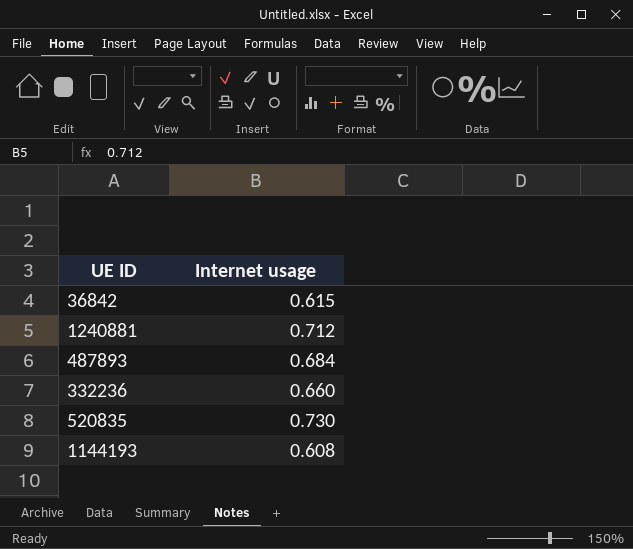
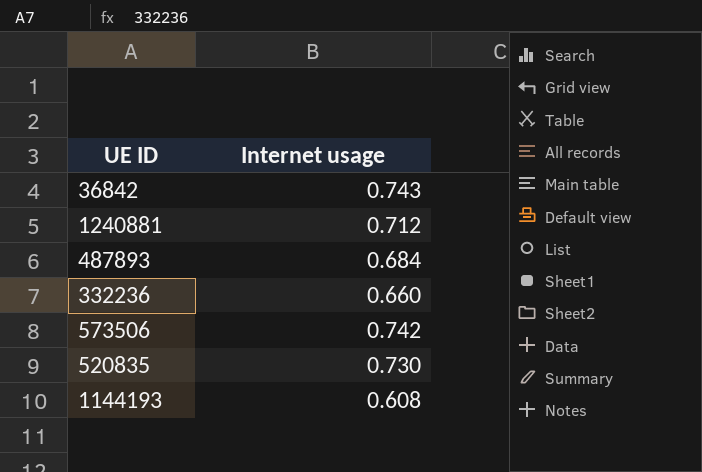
36842 | Internet usage: 0.615 -> 0.743
row 573506: none -> 0.742

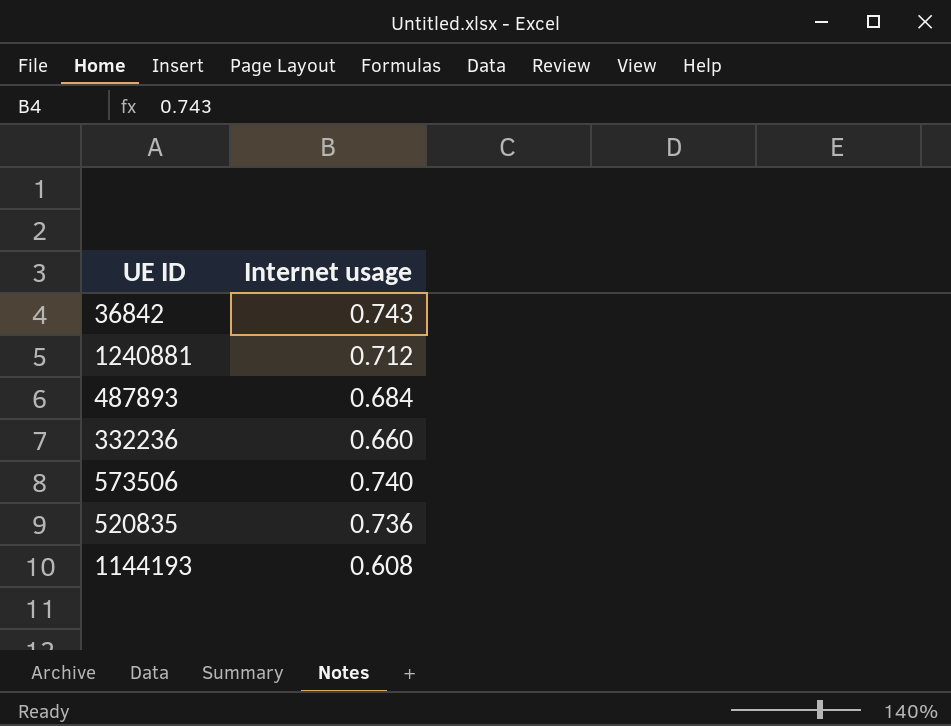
573506 | Internet usage: 0.742 -> 0.740
520835 | Internet usage: 0.730 -> 0.736

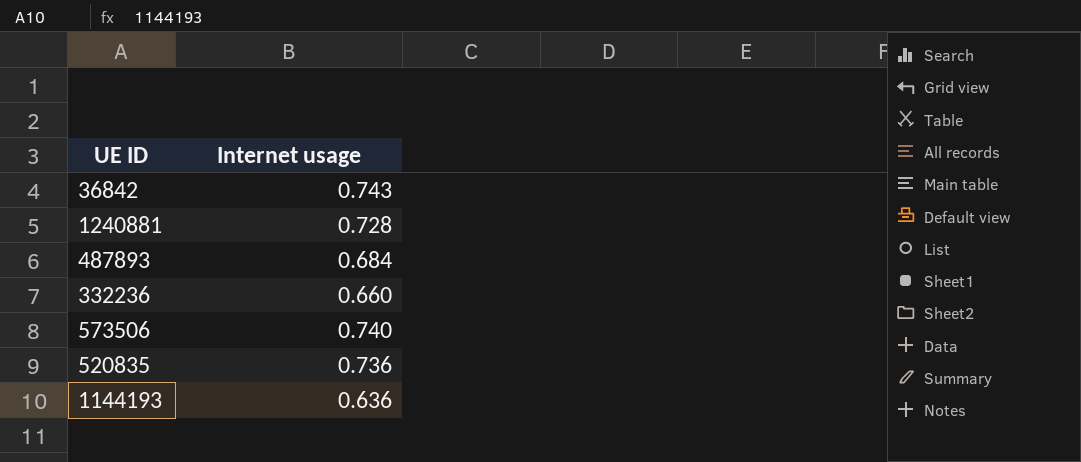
1240881 | Internet usage: 0.712 -> 0.728
1144193 | Internet usage: 0.608 -> 0.636

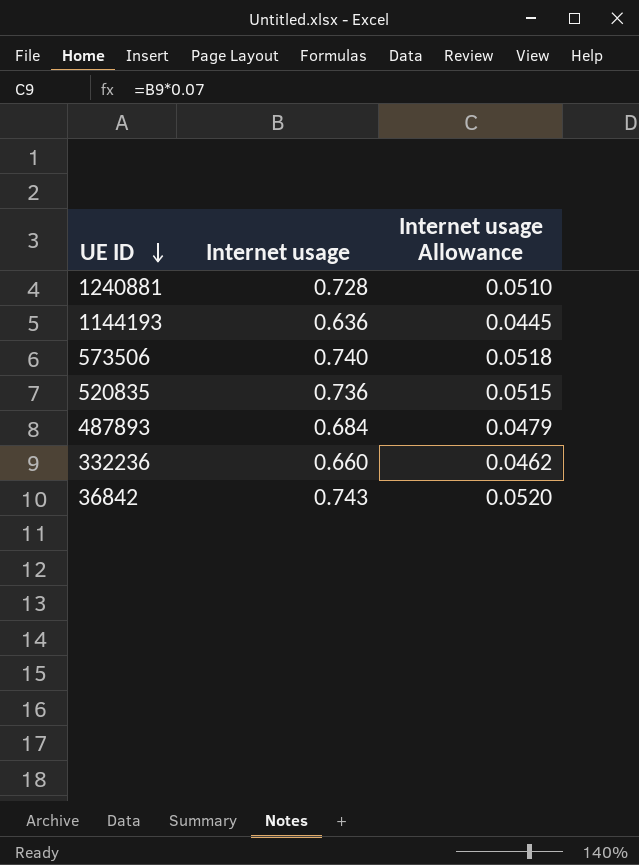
row order: none -> UE ID descending
column Internet usage Allowance | formula: none -> [Internet usage] * 0.07

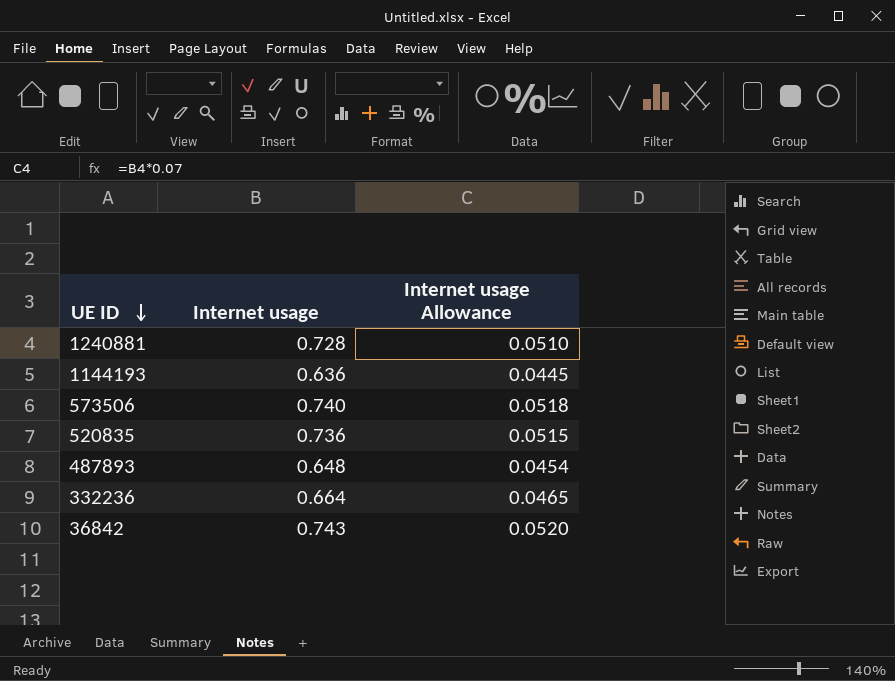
487893 | Internet usage: 0.684 -> 0.648
487893 | Internet usage Allowance: 0.0479 -> 0.0454
332236 | Internet usage: 0.660 -> 0.664
332236 | Internet usage Allowance: 0.0462 -> 0.0465

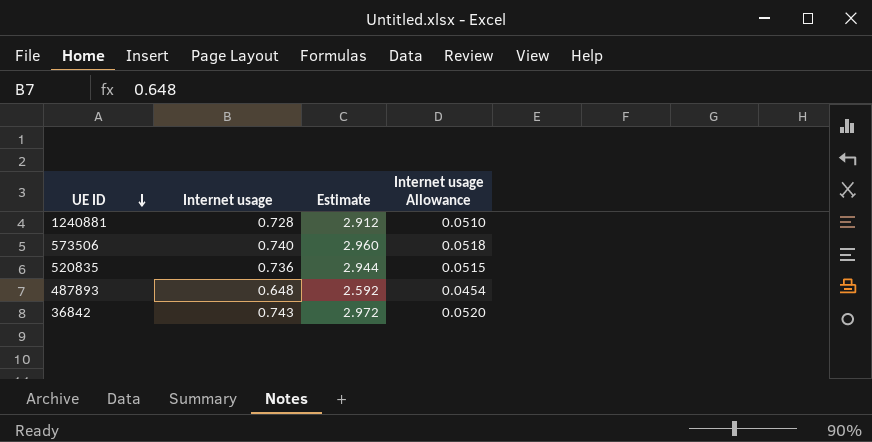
column Estimate | formula: none -> [Internet usage] * 4
row 1144193: 0.636 | 0.0445 -> none
row 332236: 0.664 | 0.0465 -> none

